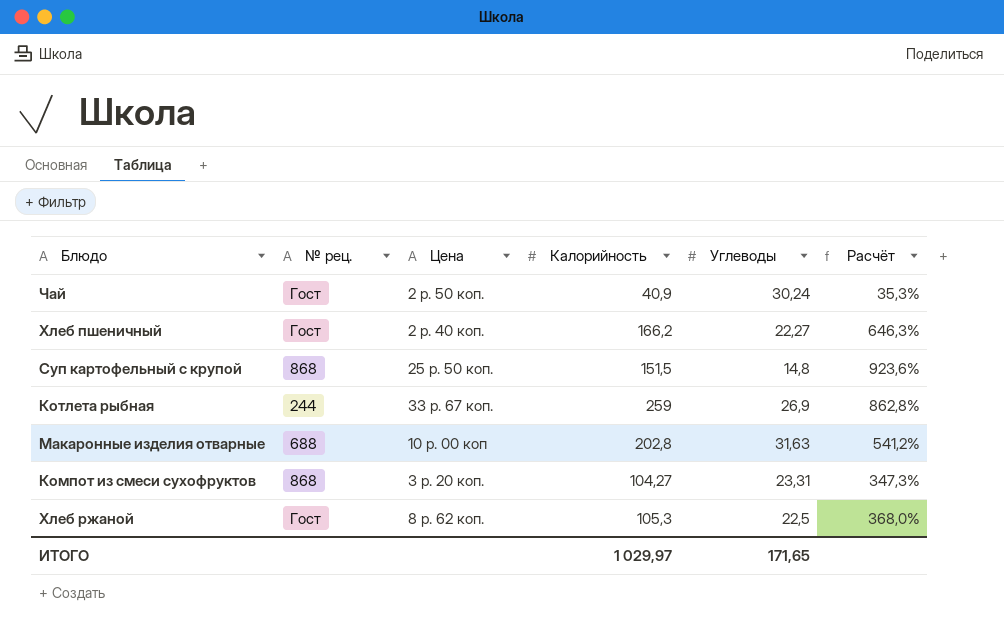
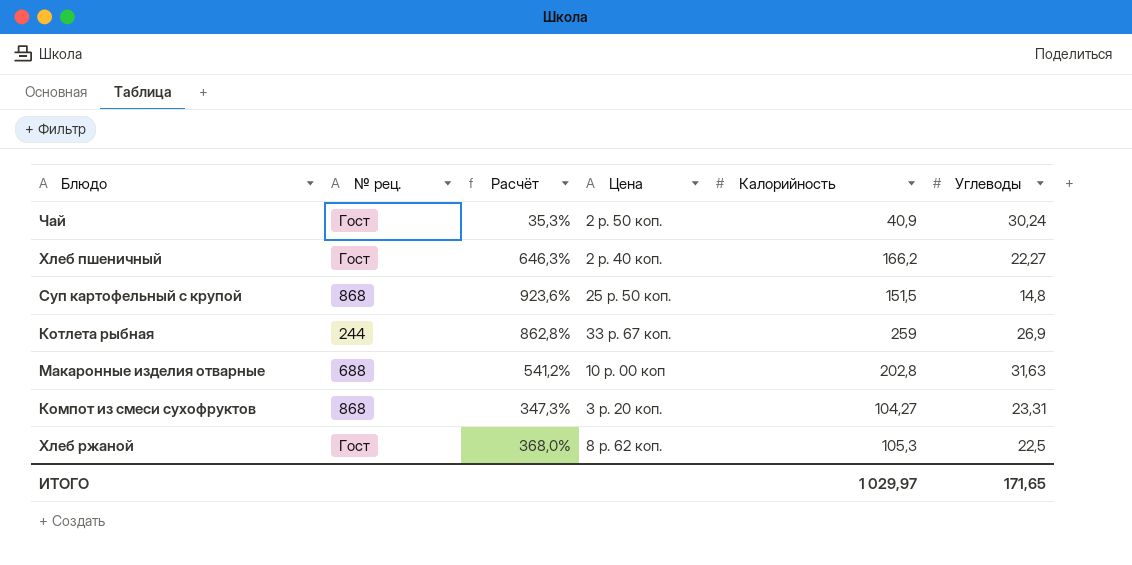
column Расчёт | position: 6 -> 3

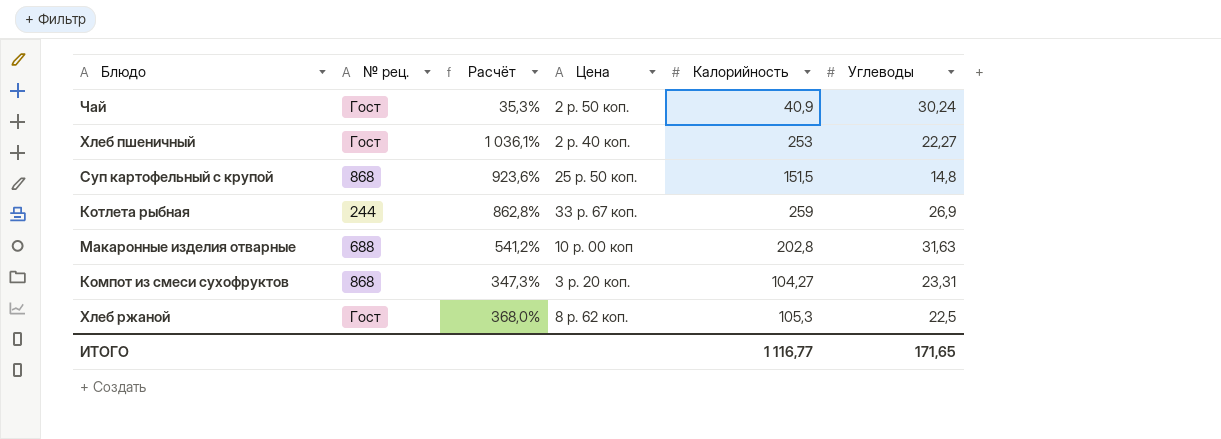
Хлеб пшеничный | Расчёт: 646,3% -> 1 036,1%
Хлеб пшеничный | Калорийность: 166,2 -> 253
ИТОГО | Калорийность: 1 029,97 -> 1 116,77

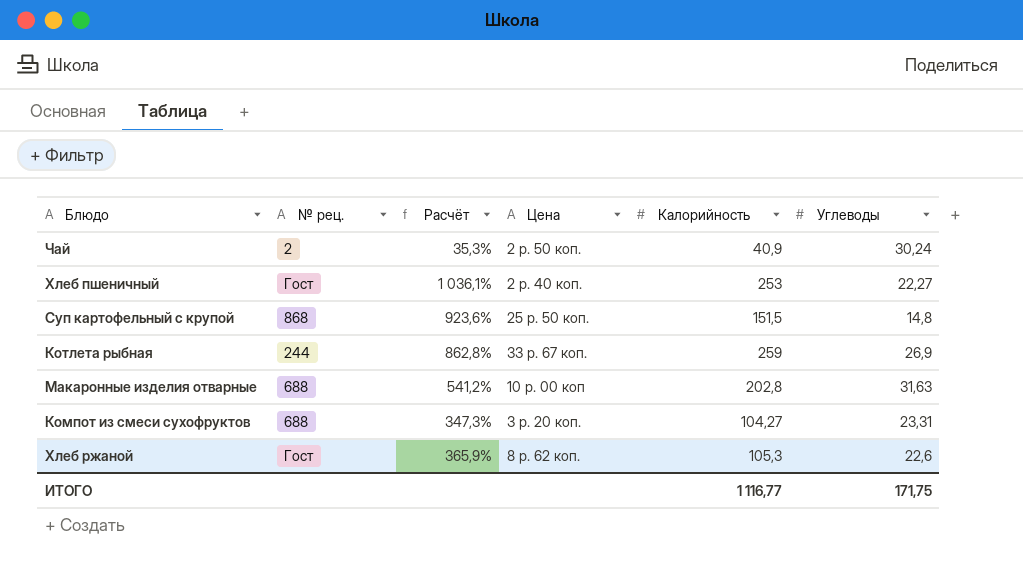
Чай | № рец.: Гост -> 2
Компот из смеси сухофруктов | № рец.: 868 -> 688
Хлеб ржаной | Расчёт: 368,0% -> 365,9%
Хлеб ржаной | Углеводы: 22,5 -> 22,6
ИТОГО | Углеводы: 171,65 -> 171,75

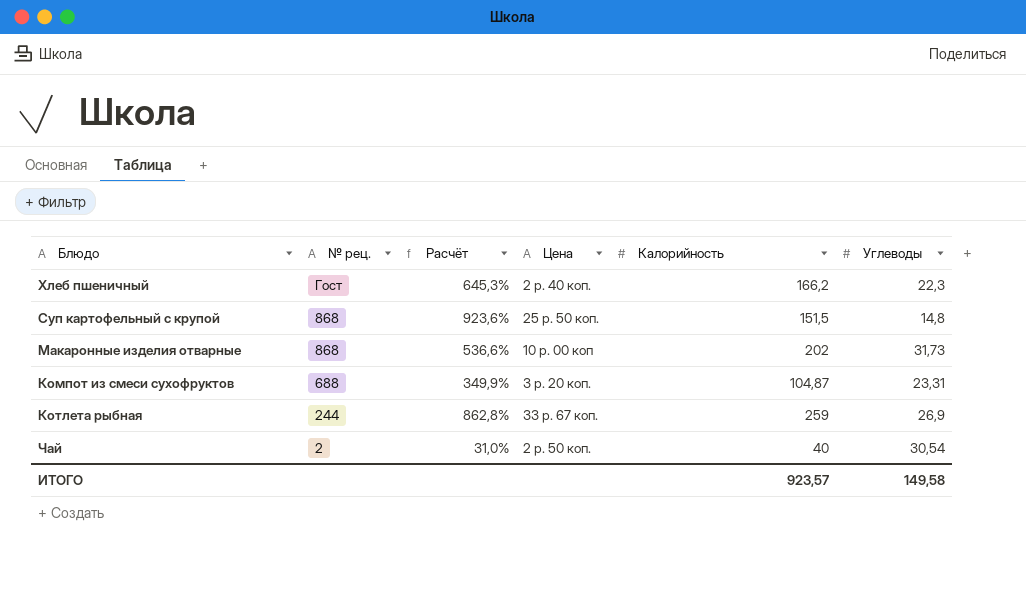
row order: none -> № рец. descending
row Хлеб ржаной: Гост | 365,9% | 8 р. 62 коп. | 105,3 | 22,6 -> none
Хлеб пшеничный | Расчёт: 1 036,1% -> 645,3%
Хлеб пшеничный | Калорийность: 253 -> 166,2
Хлеб пшеничный | Углеводы: 22,27 -> 22,3
Макаронные изделия отварные | № рец.: 688 -> 868
Макаронные изделия отварные | Расчёт: 541,2% -> 536,6%
Макаронные изделия отварные | Калорийность: 202,8 -> 202
Макаронные изделия отварные | Углеводы: 31,63 -> 31,73
Компот из смеси сухофруктов | Расчёт: 347,3% -> 349,9%
Компот из смеси сухофруктов | Калорийность: 104,27 -> 104,87
Чай | Расчёт: 35,3% -> 31,0%
Чай | Калорийность: 40,9 -> 40
Чай | Углеводы: 30,24 -> 30,54
ИТОГО | Калорийность: 1 116,77 -> 923,57
ИТОГО | Углеводы: 171,75 -> 149,58

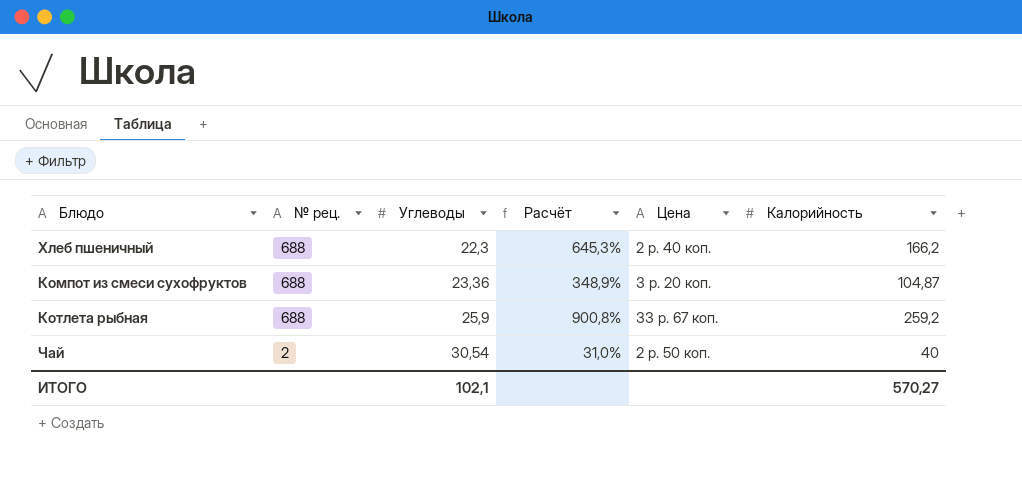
column Углеводы | position: 6 -> 3
row Суп картофельный с крупой: 868 | 923,6% | 25 р. 50 коп. | 151,5 | 14,8 -> none
row Макаронные изделия отварные: 868 | 536,6% | 10 р. 00 коп | 202 | 31,73 -> none
Хлеб пшеничный | № рец.: Гост -> 688
Компот из смеси сухофруктов | Углеводы: 23,31 -> 23,36
Компот из смеси сухофруктов | Расчёт: 349,9% -> 348,9%
Котлета рыбная | № рец.: 244 -> 688
Котлета рыбная | Углеводы: 26,9 -> 25,9
Котлета рыбная | Расчёт: 862,8% -> 900,8%
Котлета рыбная | Калорийность: 259 -> 259,2
ИТОГО | Углеводы: 149,58 -> 102,1
ИТОГО | Калорийность: 923,57 -> 570,27

